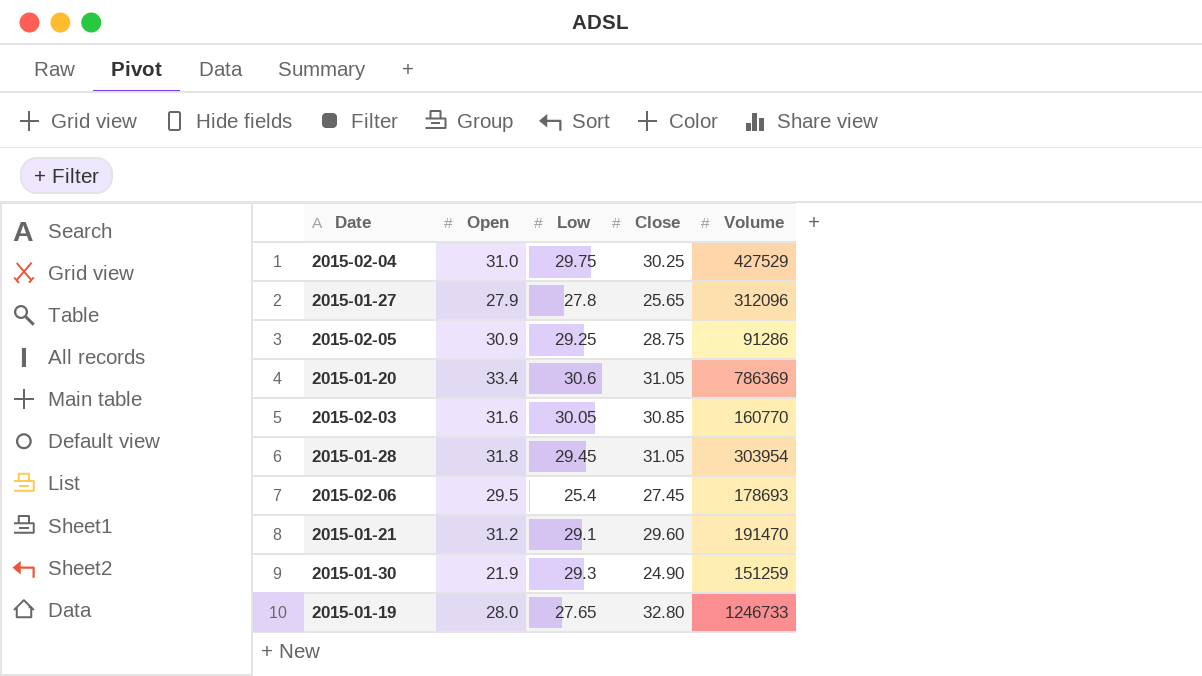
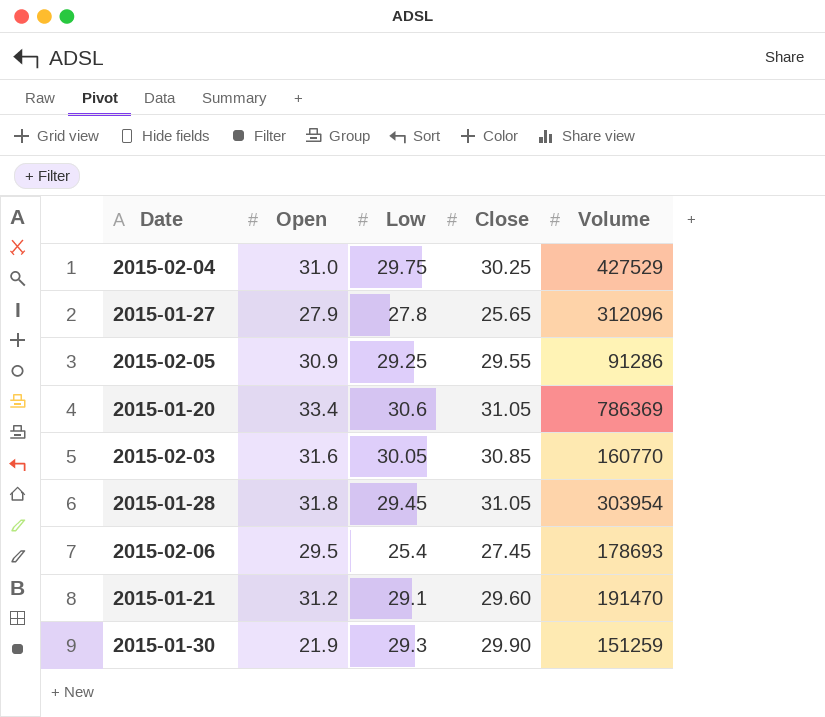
row 2015-01-19: 28.0 | 27.65 | 32.80 | 1246733 -> none
2015-02-05 | Close: 28.75 -> 29.55
2015-01-30 | Close: 24.90 -> 29.90

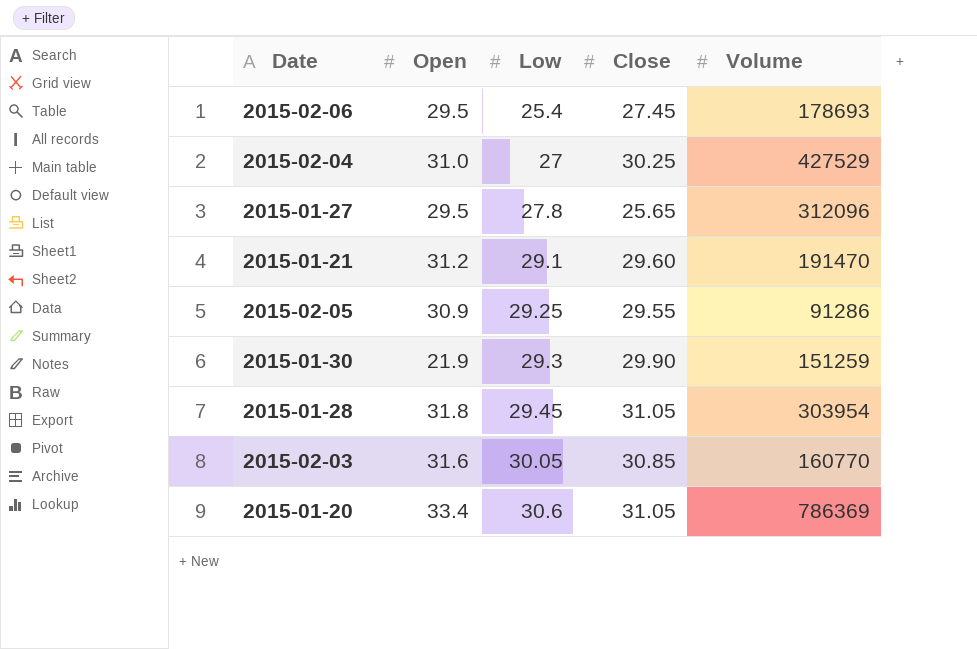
row order: none -> Low ascending
2015-02-04 | Low: 29.75 -> 27
2015-01-27 | Open: 27.9 -> 29.5

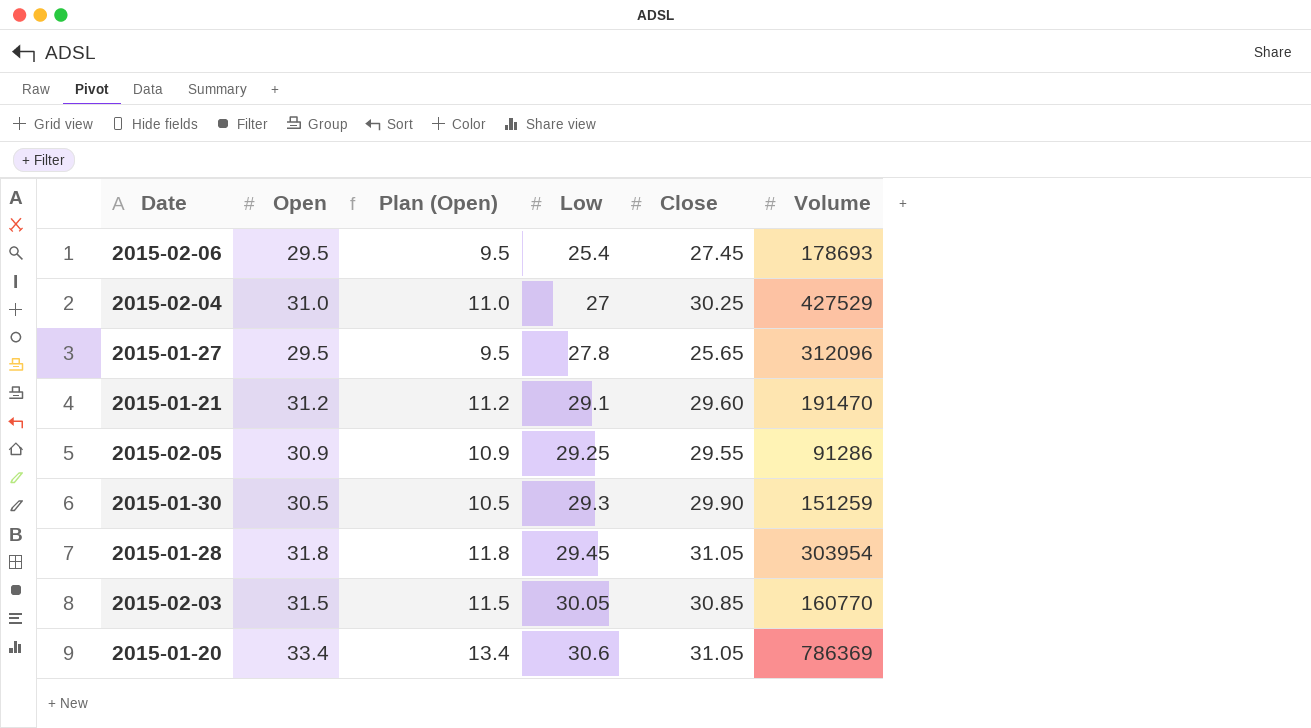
column Plan (Open) | formula: none -> [Open] - 20
2015-01-30 | Open: 21.9 -> 30.5
2015-02-03 | Open: 31.6 -> 31.5

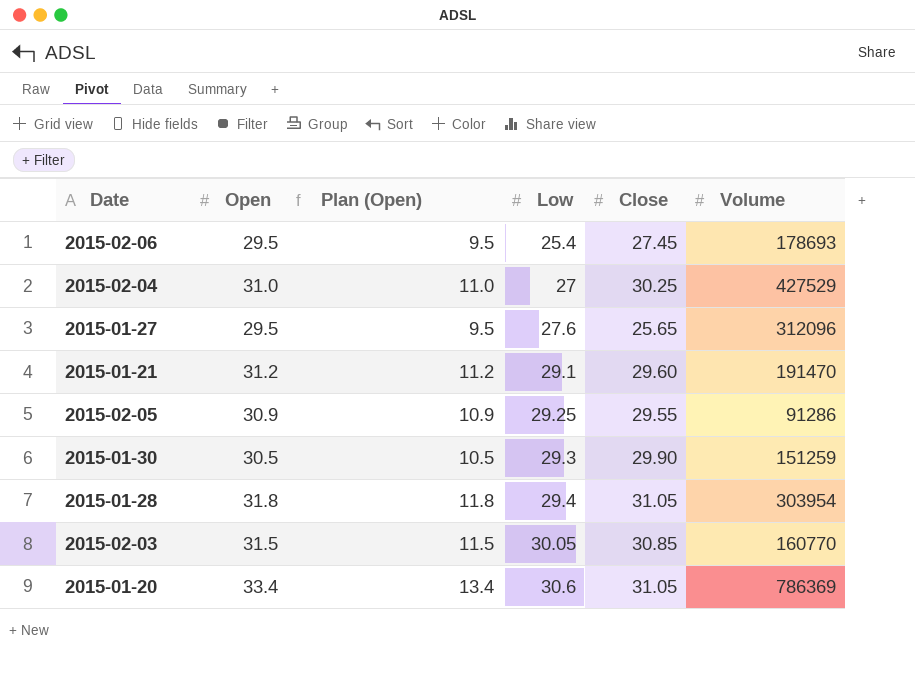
2015-01-27 | Low: 27.8 -> 27.6
2015-01-28 | Low: 29.45 -> 29.4

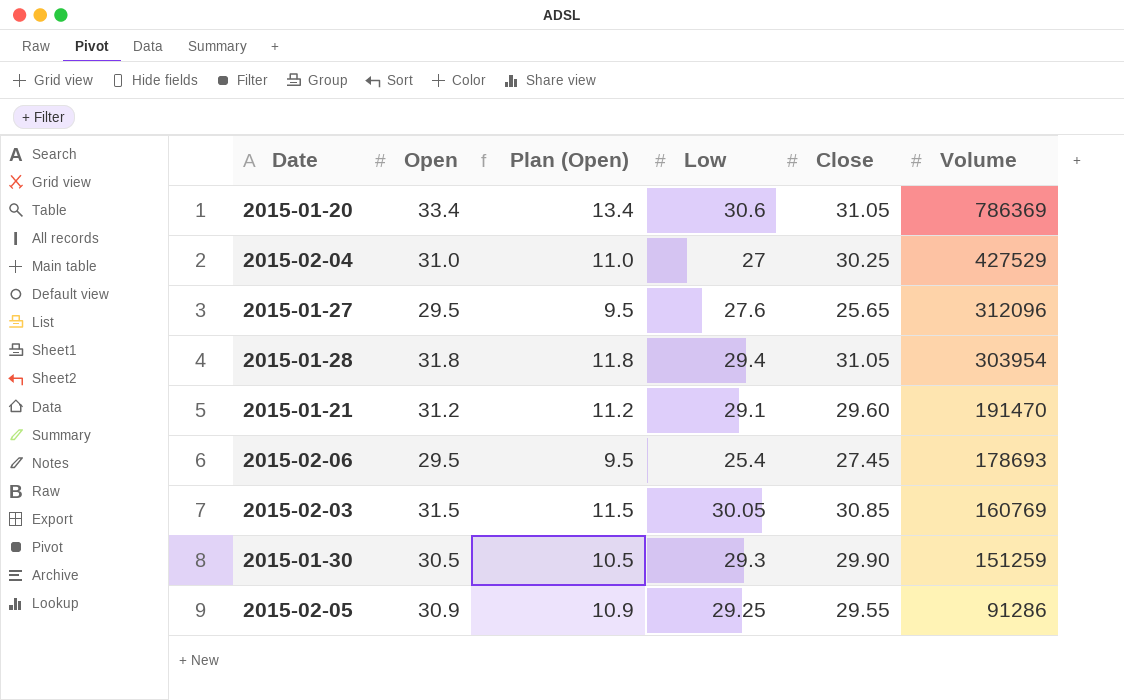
row order: Low ascending -> Volume descending
2015-02-03 | Volume: 160770 -> 160769

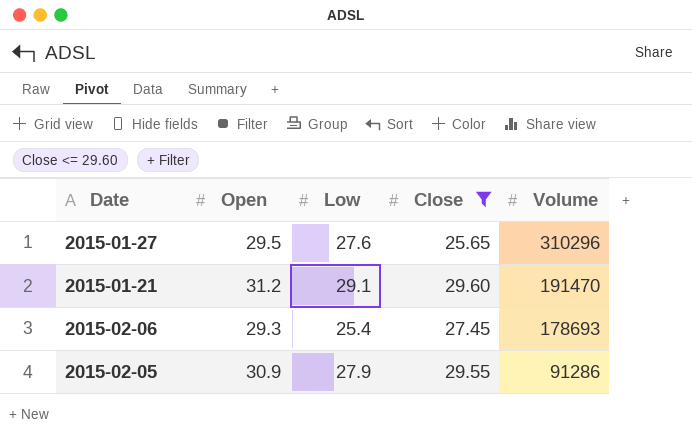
filter: none -> Close <= 29.60
column Plan (Open) | formula: [Open] - 20 -> none
2015-01-27 | Volume: 312096 -> 310296
2015-02-06 | Open: 29.5 -> 29.3
2015-02-05 | Low: 29.25 -> 27.9

